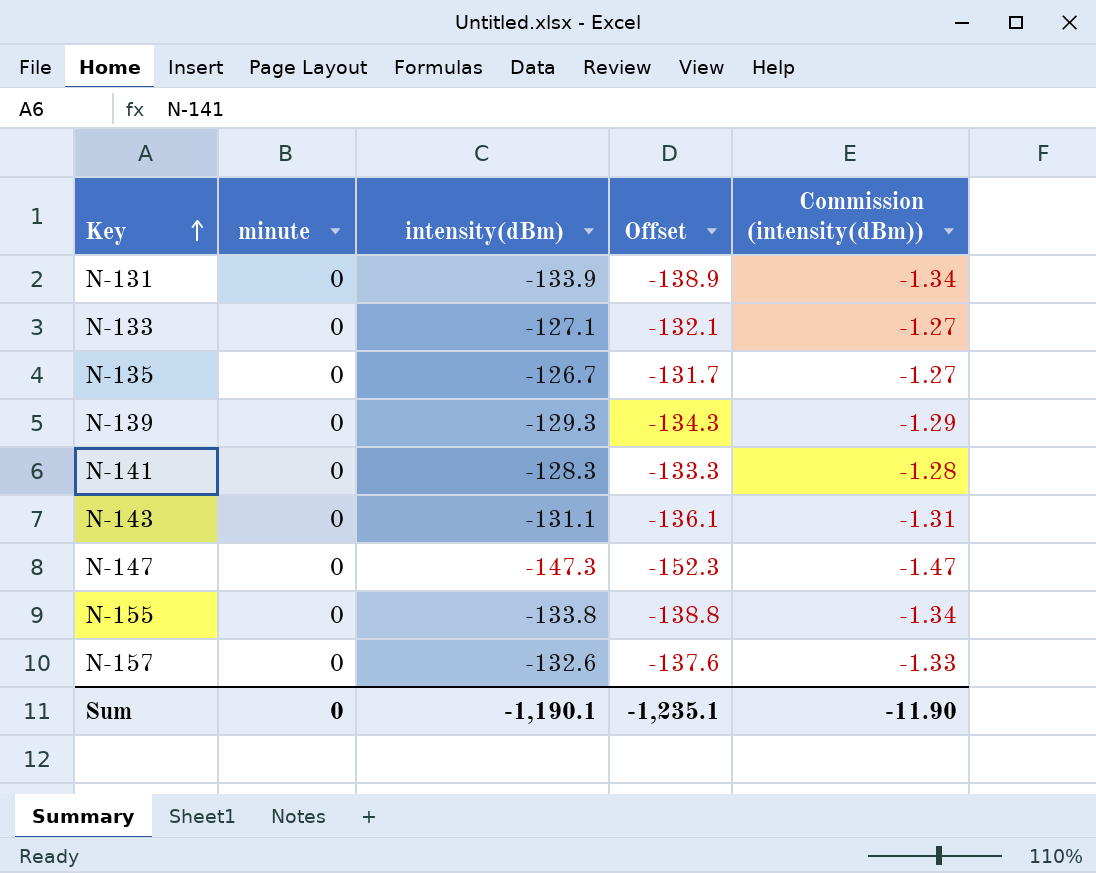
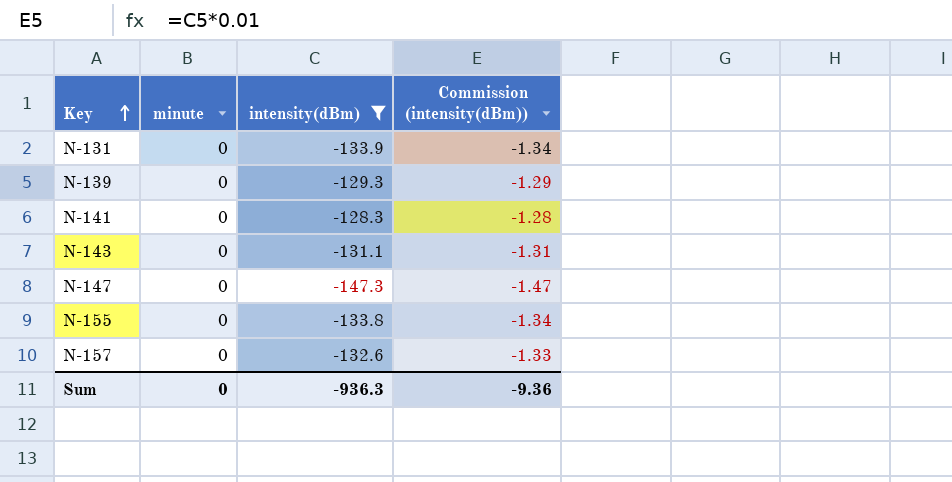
filter: none -> intensity(dBm) <= -128.3
column Offset | formula: [intensity(dBm)] - 5 -> none
Sum | intensity(dBm): -1,190.1 -> -936.3
Sum | Commission (intensity(dBm)): -11.90 -> -9.36

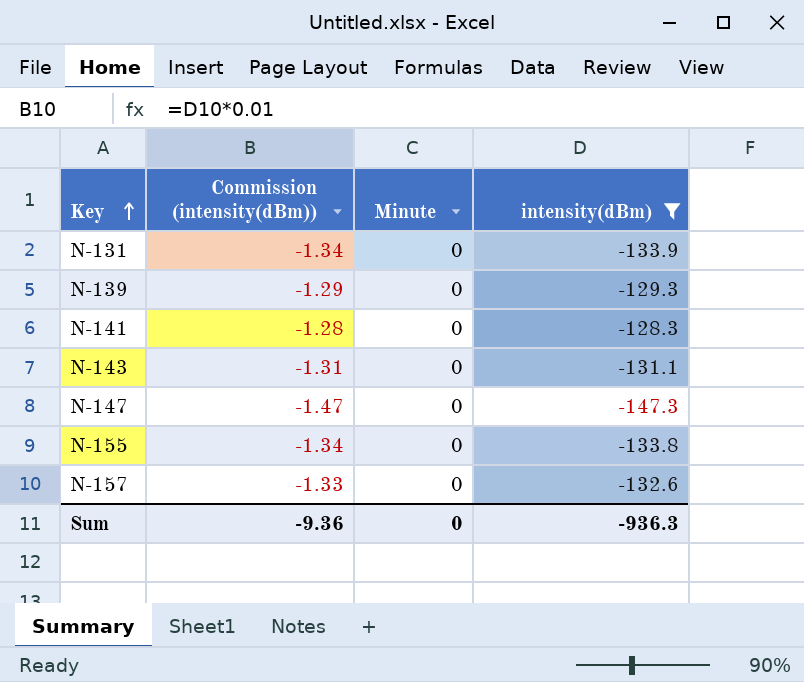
column Commission (intensity(dBm)) | position: 4 -> 2
column name: minute -> Minute

